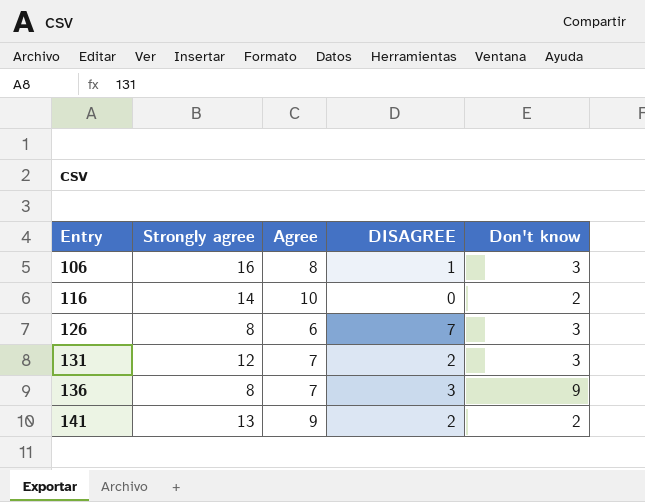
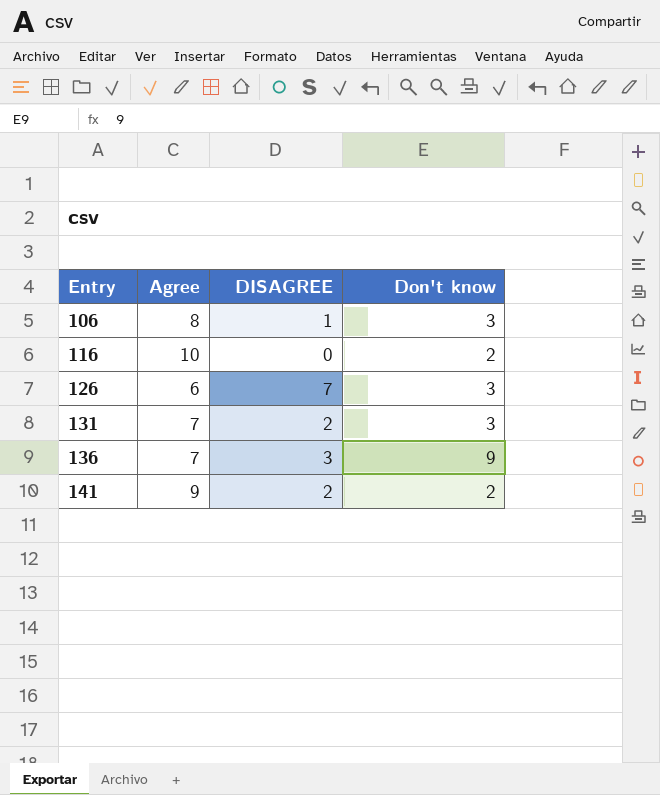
column Strongly agree | position: 2 -> none

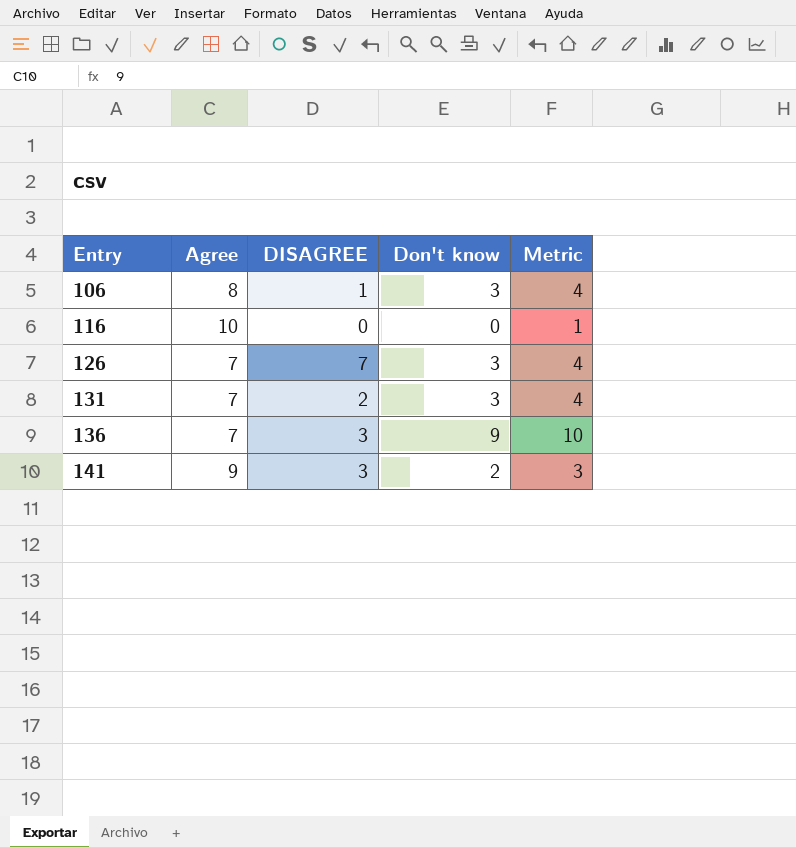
column Metric | formula: none -> [Don't know] + 1
116 | Don't know: 2 -> 0
126 | Agree: 6 -> 7
141 | DISAGREE: 2 -> 3

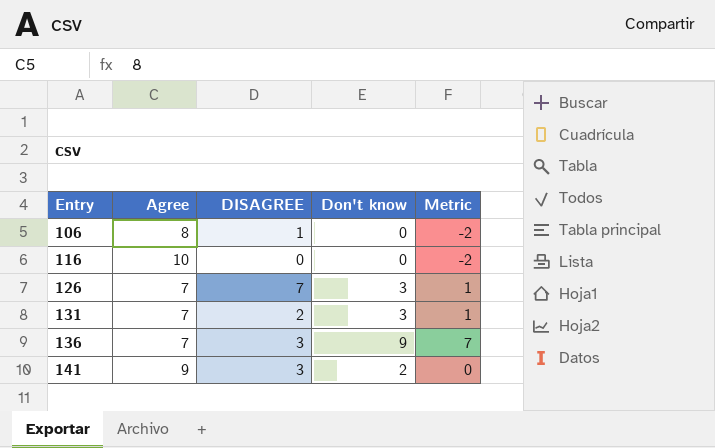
column Metric | formula: [Don't know] + 1 -> [Don't know] - 2
106 | Don't know: 3 -> 0

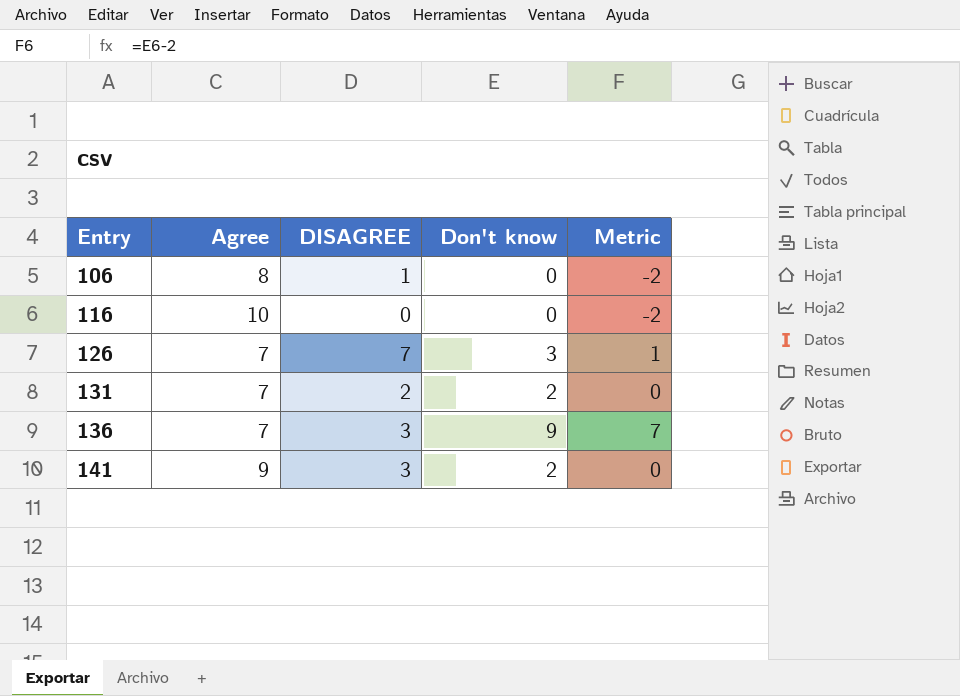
131 | Don't know: 3 -> 2
131 | Metric: 1 -> 0

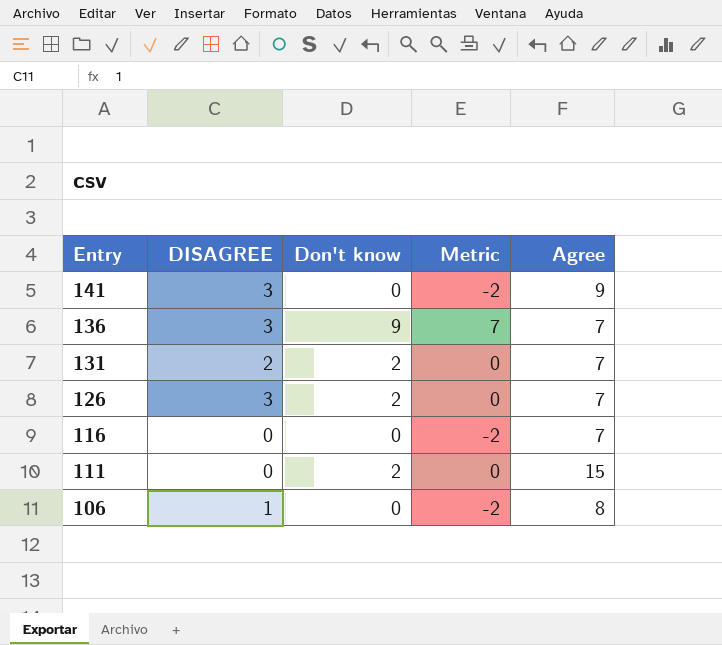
row order: Entry ascending -> Entry descending
column Agree | position: 2 -> 5
141 | Don't know: 2 -> 0
141 | Metric: 0 -> -2
126 | DISAGREE: 7 -> 3
126 | Don't know: 3 -> 2
126 | Metric: 1 -> 0
116 | Agree: 10 -> 7
row 111: none -> 0 | 2 | 0 | 15

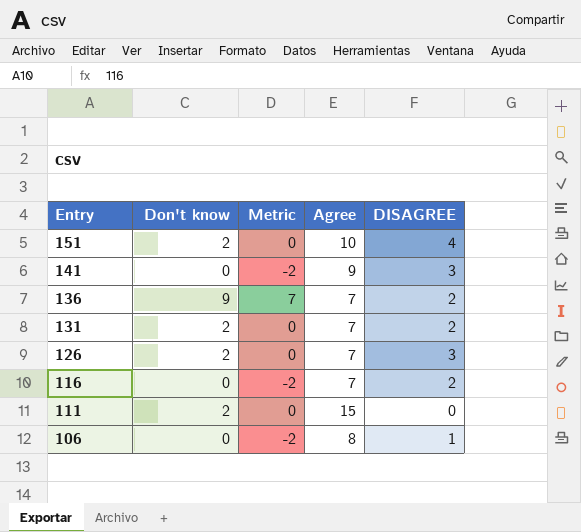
column DISAGREE | position: 2 -> 5
row 151: none -> 2 | 0 | 10 | 4
136 | DISAGREE: 3 -> 2
116 | DISAGREE: 0 -> 2

